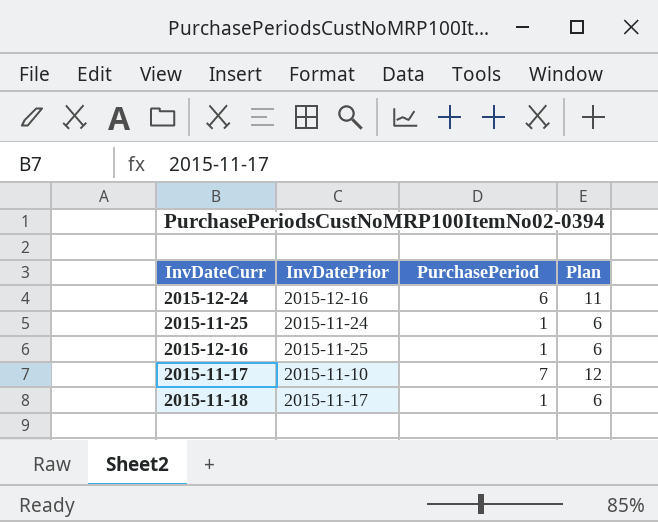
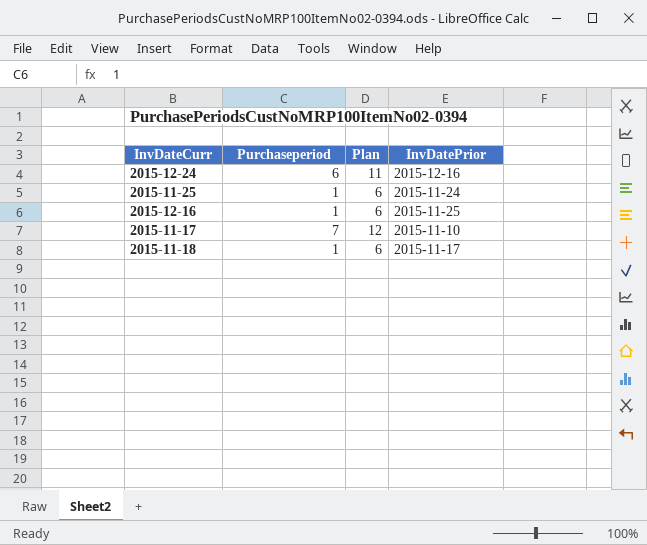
column name: PurchasePeriod -> Purchaseperiod
column InvDatePrior | position: 2 -> 4

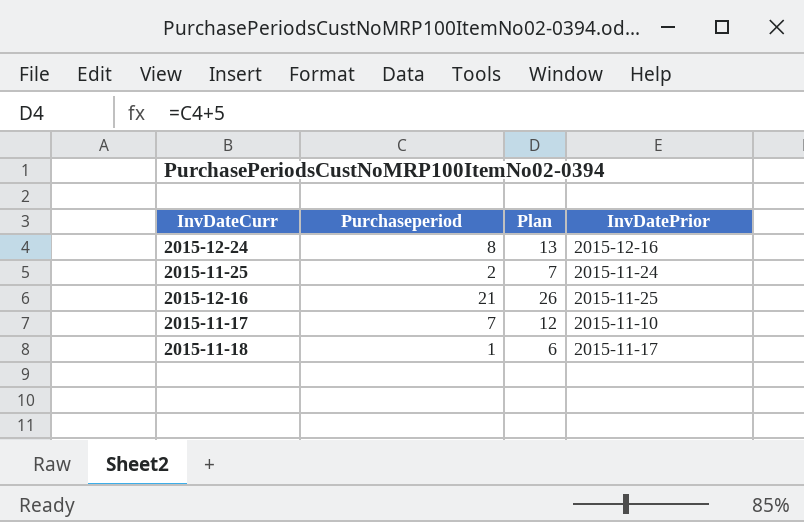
2015-12-24 | Purchaseperiod: 6 -> 8
2015-12-24 | Plan: 11 -> 13
2015-11-25 | Purchaseperiod: 1 -> 2
2015-11-25 | Plan: 6 -> 7
2015-12-16 | Purchaseperiod: 1 -> 21
2015-12-16 | Plan: 6 -> 26

